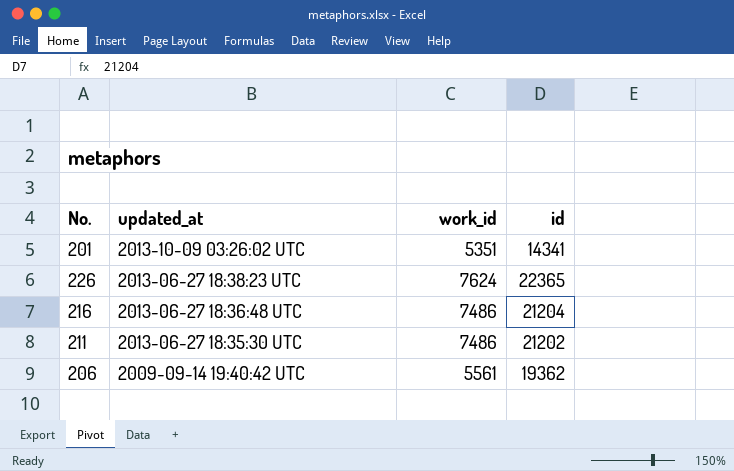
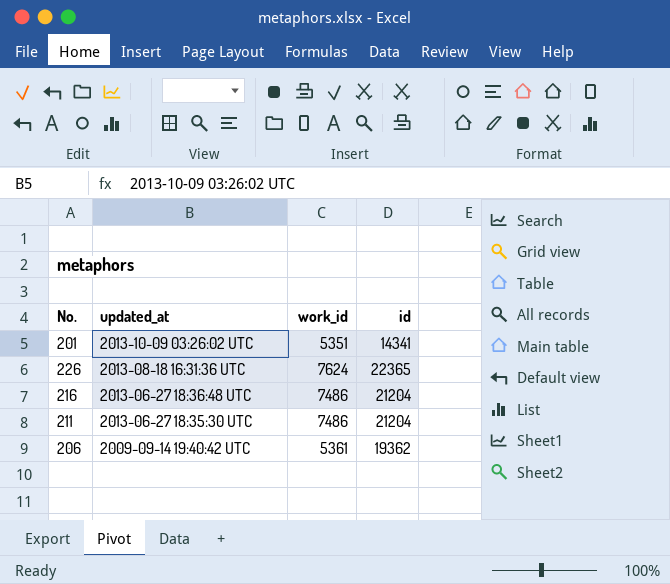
226 | updated_at: 2013-06-27 18:38:23 UTC -> 2013-08-18 16:31:36 UTC
211 | id: 21202 -> 21204
206 | work_id: 5561 -> 5361

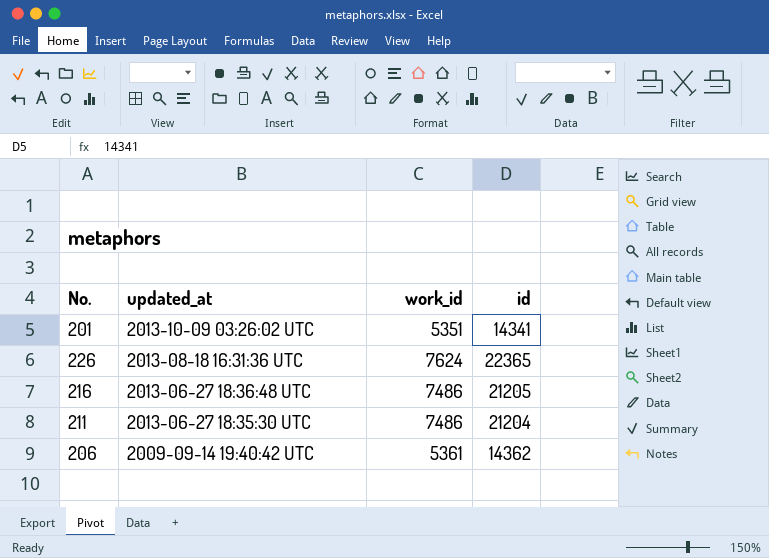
216 | id: 21204 -> 21205
206 | id: 19362 -> 14362

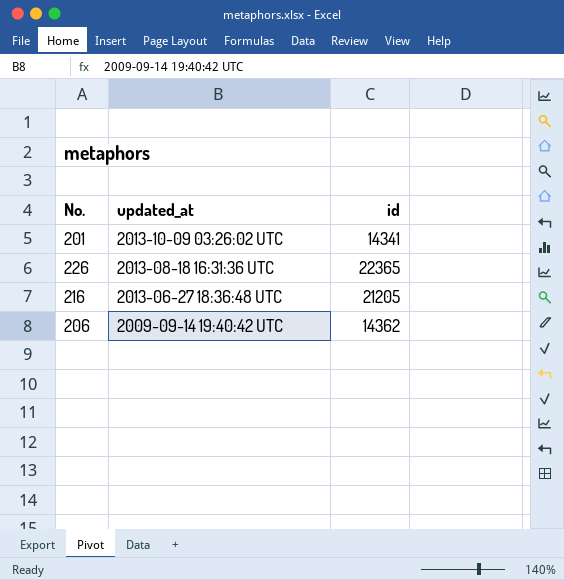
column work_id | position: 3 -> none
row 211: 2013-06-27 18:35:30 UTC | 7486 | 21204 -> none

